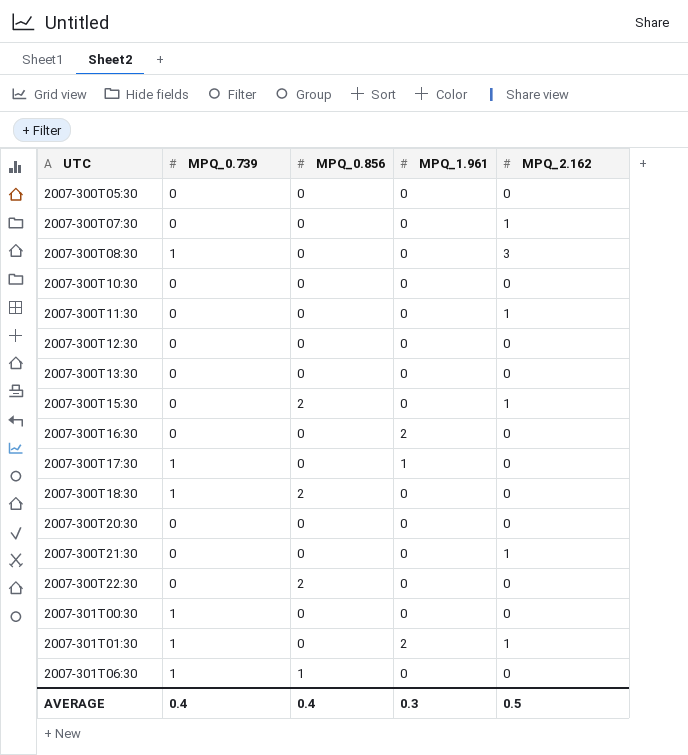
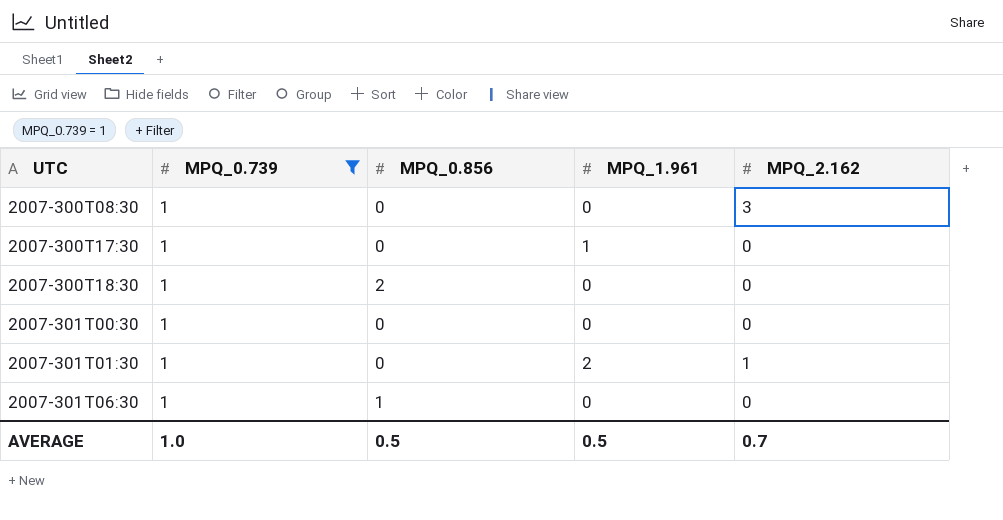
filter: none -> MPQ_0.739 = 1
AVERAGE | MPQ_0.739: 0.4 -> 1.0
AVERAGE | MPQ_0.856: 0.4 -> 0.5
AVERAGE | MPQ_1.961: 0.3 -> 0.5
AVERAGE | MPQ_2.162: 0.5 -> 0.7

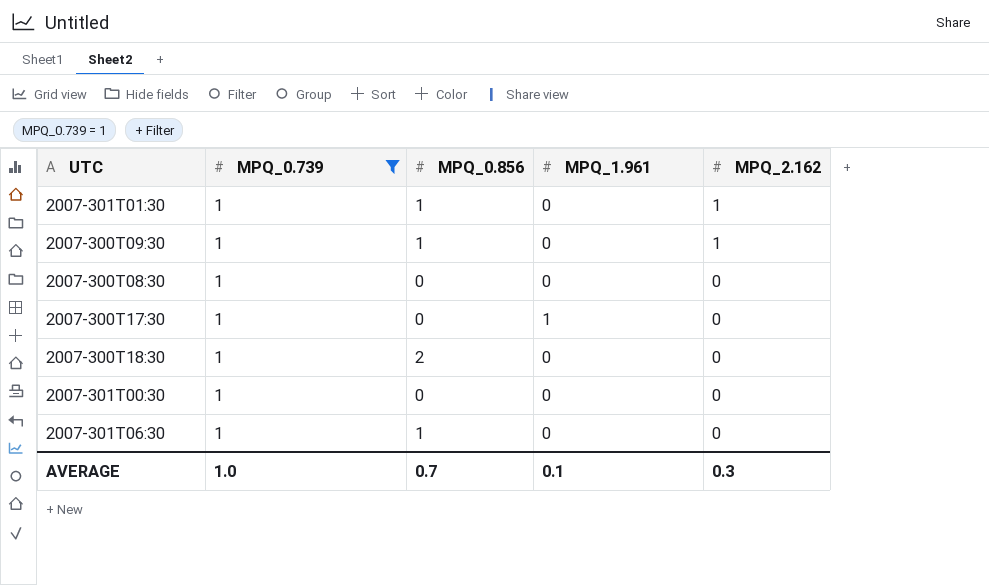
row order: UTC ascending -> MPQ_2.162 descending
2007-301T01:30 | MPQ_0.856: 0 -> 1
2007-301T01:30 | MPQ_1.961: 2 -> 0
row 2007-300T09:30: none -> 1 | 1 | 0 | 1
2007-300T08:30 | MPQ_2.162: 3 -> 0
AVERAGE | MPQ_0.856: 0.5 -> 0.7
AVERAGE | MPQ_1.961: 0.5 -> 0.1
AVERAGE | MPQ_2.162: 0.7 -> 0.3

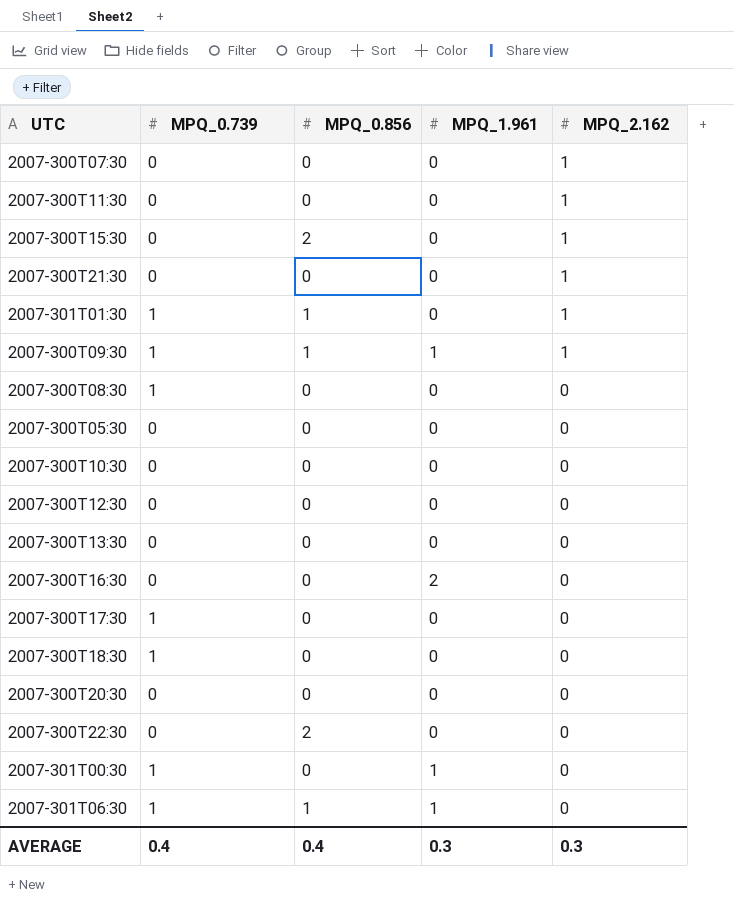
filter: MPQ_0.739 = 1 -> none
2007-300T09:30 | MPQ_1.961: 0 -> 1
2007-300T17:30 | MPQ_1.961: 1 -> 0
2007-300T18:30 | MPQ_0.856: 2 -> 0
2007-301T00:30 | MPQ_1.961: 0 -> 1
2007-301T06:30 | MPQ_1.961: 0 -> 1
AVERAGE | MPQ_0.739: 1.0 -> 0.4
AVERAGE | MPQ_0.856: 0.7 -> 0.4
AVERAGE | MPQ_1.961: 0.1 -> 0.3

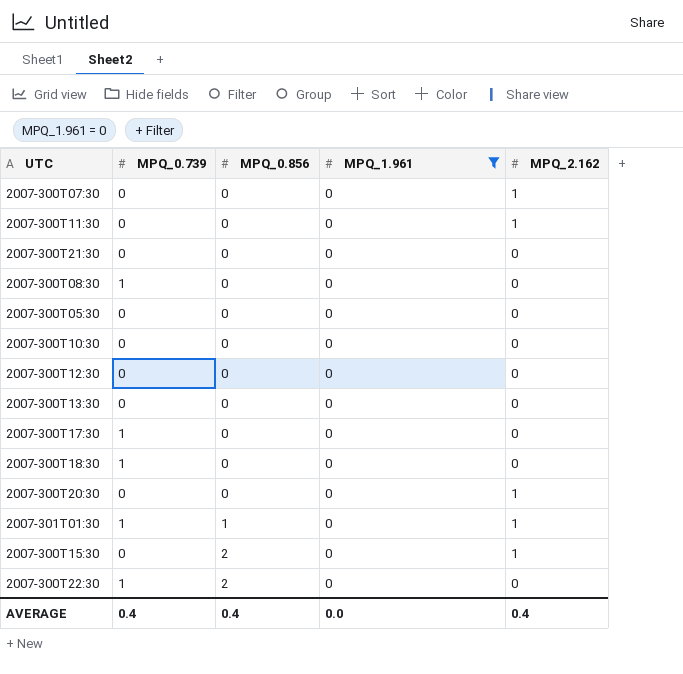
filter: none -> MPQ_1.961 = 0
row order: MPQ_2.162 descending -> MPQ_0.856 ascending
2007-300T21:30 | MPQ_2.162: 1 -> 0
2007-300T20:30 | MPQ_2.162: 0 -> 1
2007-300T22:30 | MPQ_0.739: 0 -> 1
AVERAGE | MPQ_1.961: 0.3 -> 0.0
AVERAGE | MPQ_2.162: 0.3 -> 0.4

